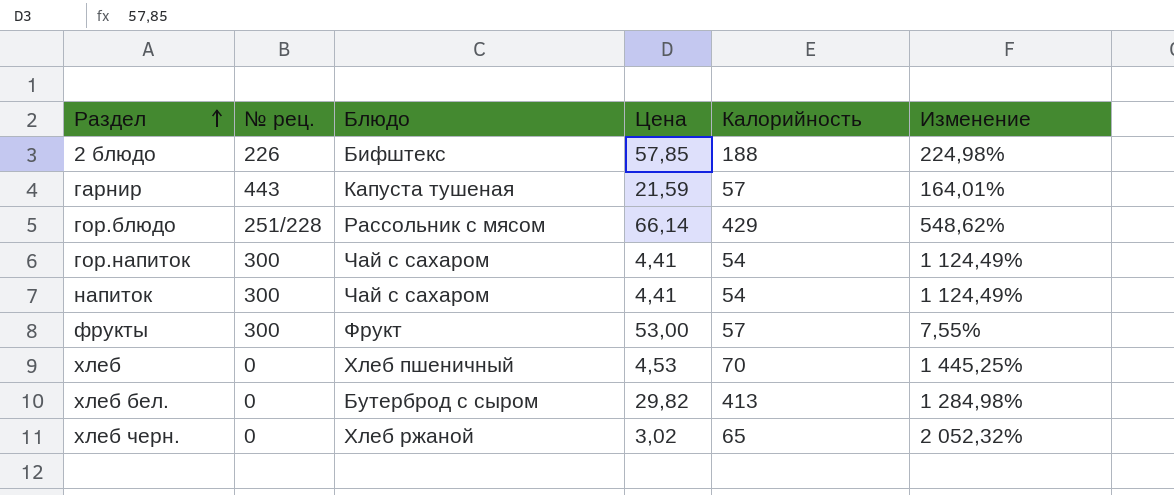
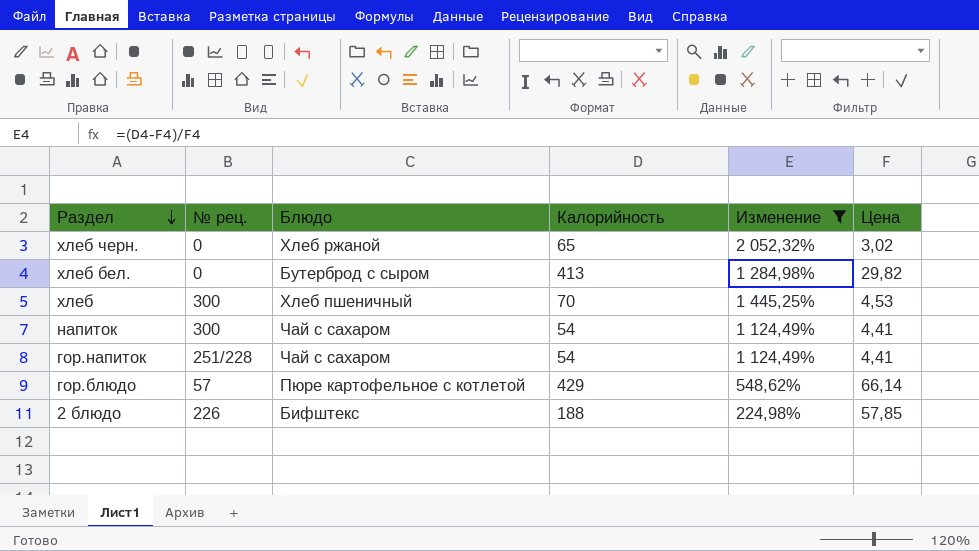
filter: none -> Изменение >= 224,98%
row order: Раздел ascending -> Раздел descending
column Цена | position: 4 -> 6
хлеб | № рец.: 0 -> 300
гор.напиток | № рец.: 300 -> 251/228
гор.блюдо | № рец.: 251/228 -> 57
гор.блюдо | Блюдо: Рассольник с мясом -> Пюре картофельное с котлетой

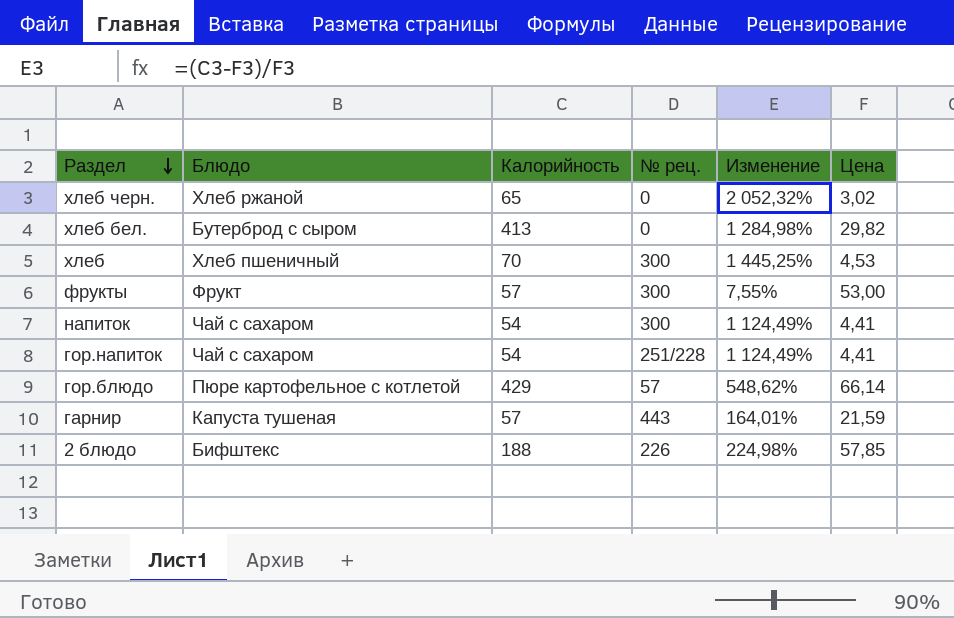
filter: Изменение >= 224,98% -> none
column № рец. | position: 2 -> 4

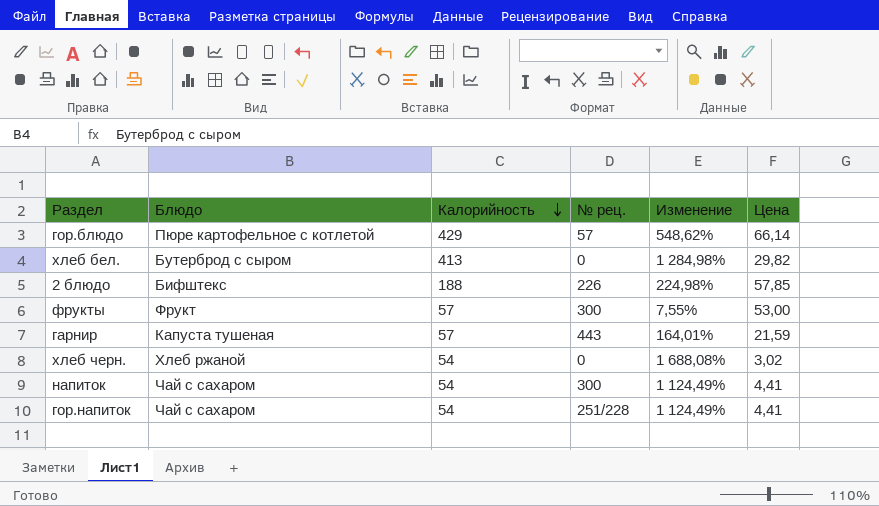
row order: Раздел descending -> Калорийность descending
row хлеб: Хлеб пшеничный | 70 | 300 | 1 445,25% | 4,53 -> none
хлеб черн. | Калорийность: 65 -> 54
хлеб черн. | Изменение: 2 052,32% -> 1 688,08%

